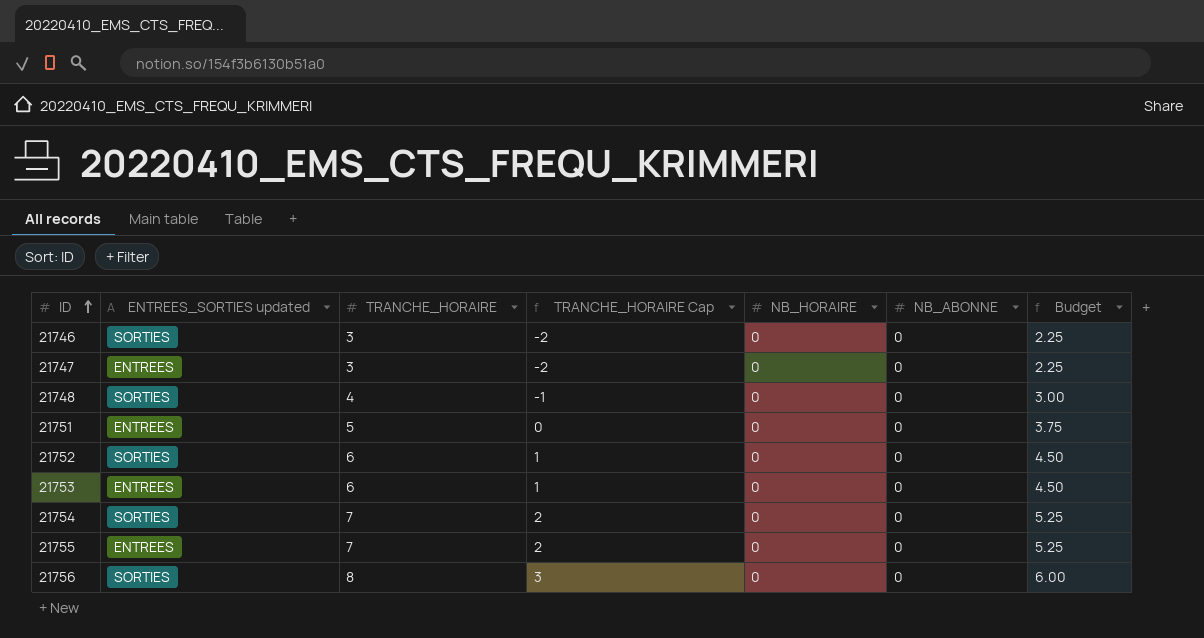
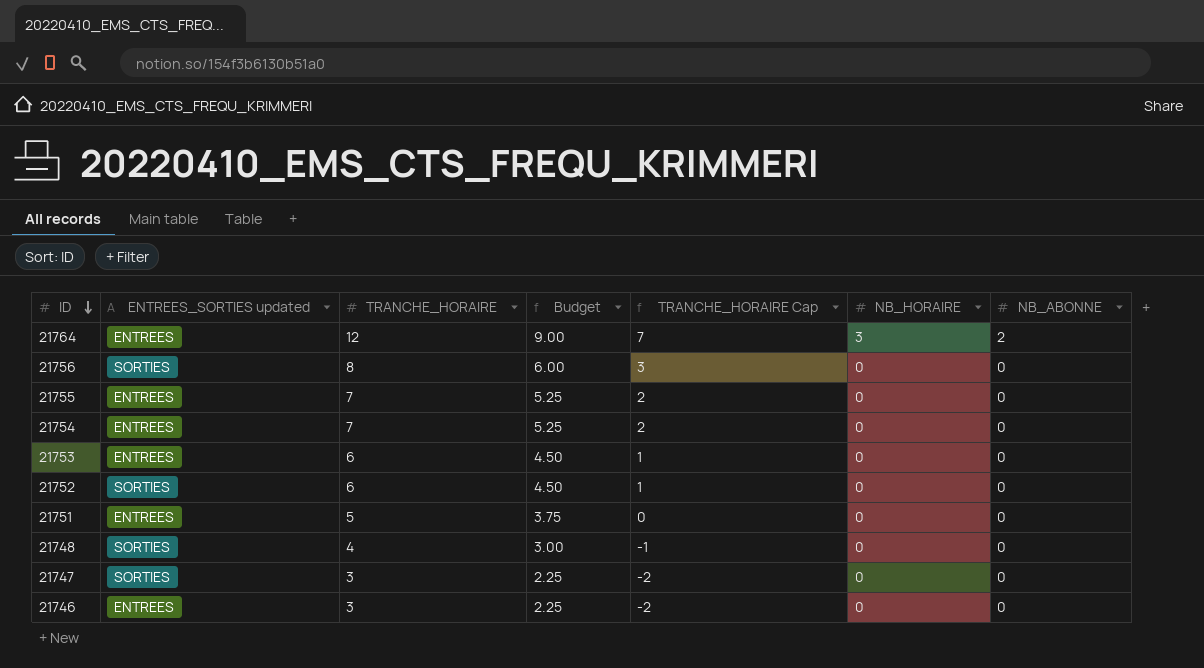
row order: ID ascending -> ID descending
column Budget | position: 7 -> 4
row 21764: none -> ENTREES | 12 | 9.00 | 7 | 3 | 2
21754 | ENTREES_SORTIES updated: SORTIES -> ENTREES
21747 | ENTREES_SORTIES updated: ENTREES -> SORTIES
21746 | ENTREES_SORTIES updated: SORTIES -> ENTREES

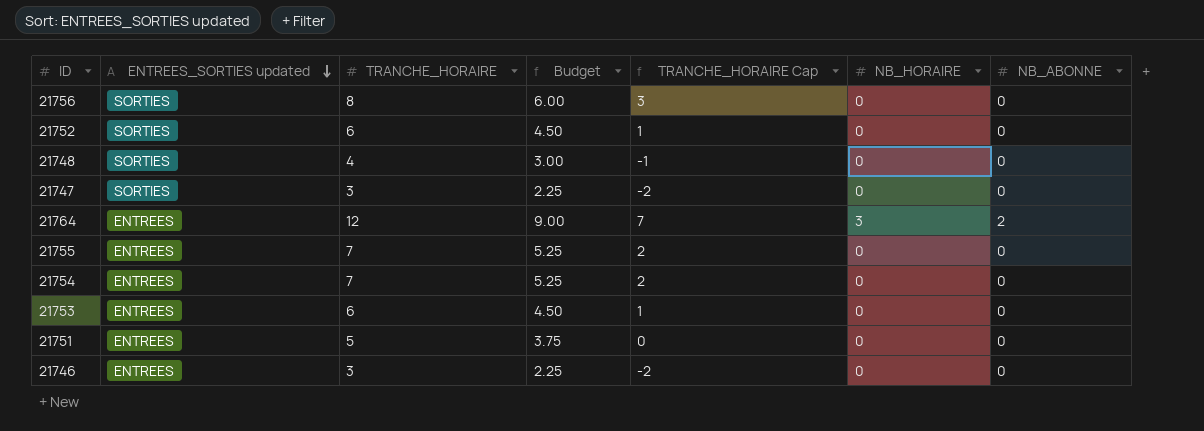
row order: ID descending -> ENTREES_SORTIES updated descending

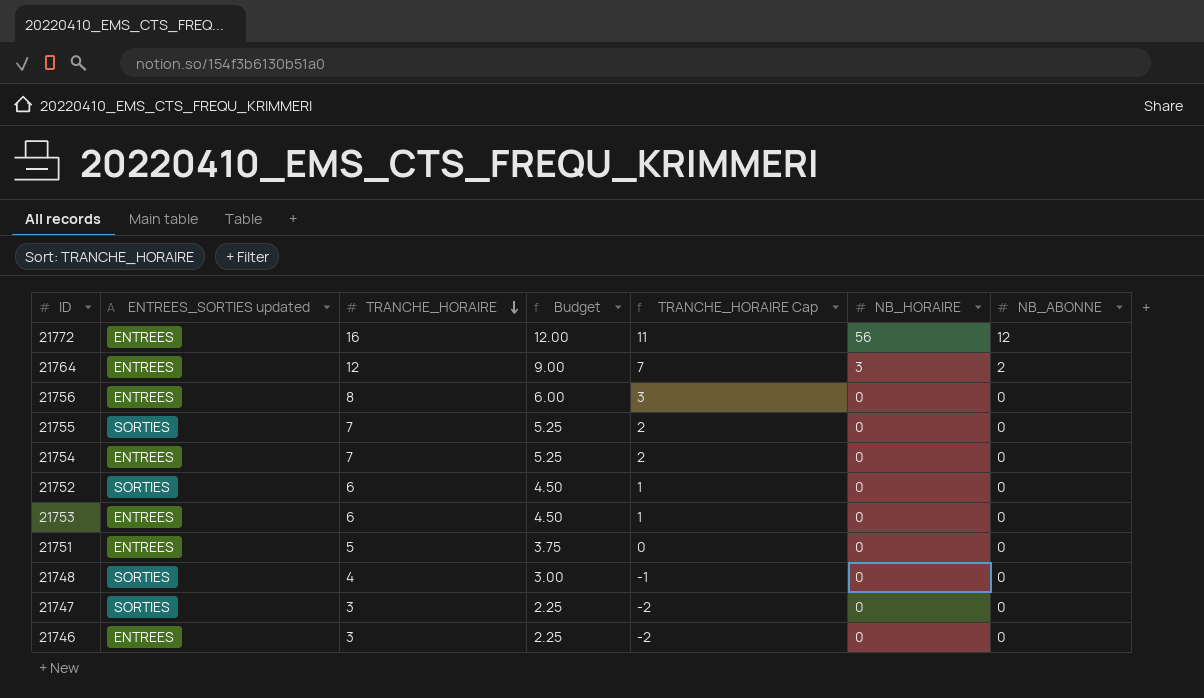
row order: ENTREES_SORTIES updated descending -> TRANCHE_HORAIRE descending
row 21772: none -> ENTREES | 16 | 12.00 | 11 | 56 | 12
21756 | ENTREES_SORTIES updated: SORTIES -> ENTREES
21755 | ENTREES_SORTIES updated: ENTREES -> SORTIES

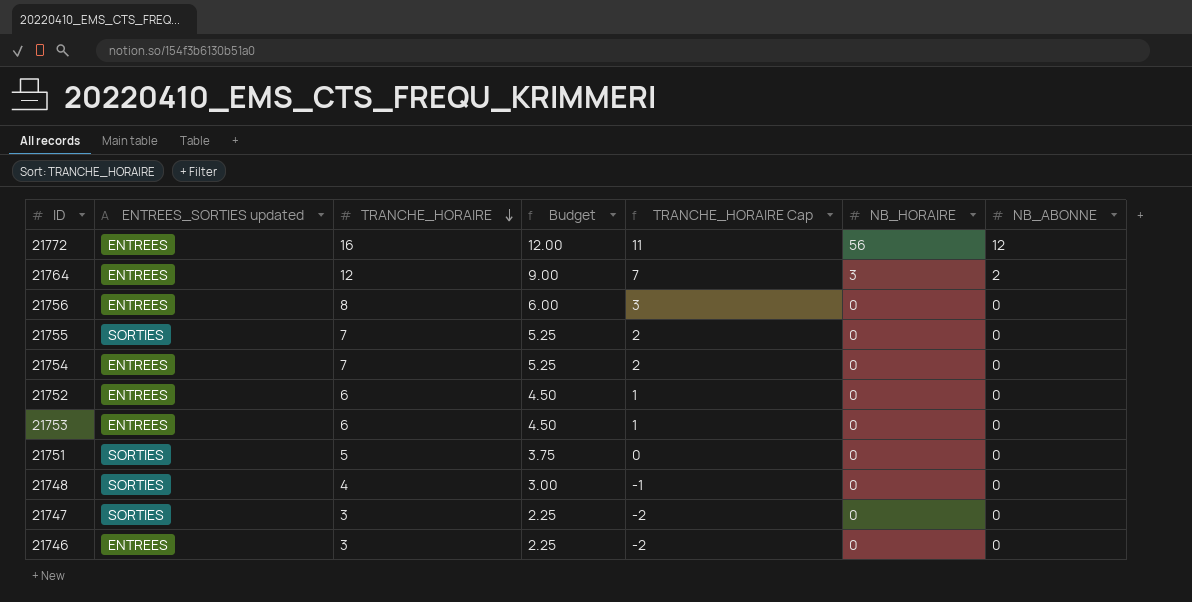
21752 | ENTREES_SORTIES updated: SORTIES -> ENTREES
21751 | ENTREES_SORTIES updated: ENTREES -> SORTIES

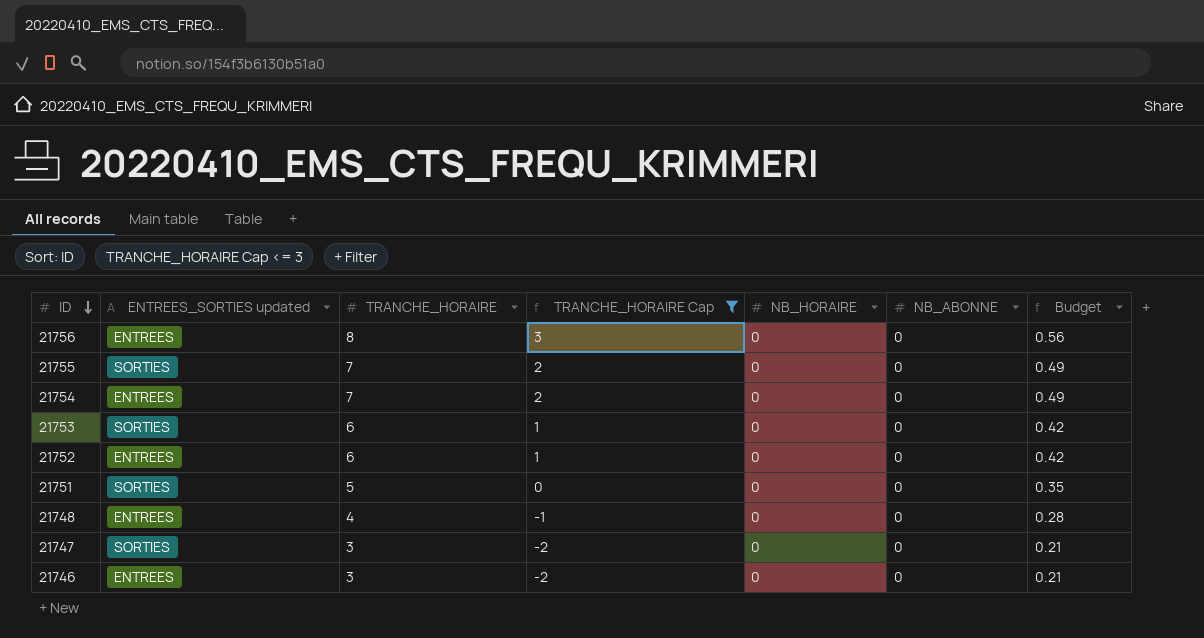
filter: none -> TRANCHE_HORAIRE Cap <= 3
row order: TRANCHE_HORAIRE descending -> ID descending
column Budget | formula: [TRANCHE_HORAIRE] * 0.75 -> [TRANCHE_HORAIRE] * 0.07
column Budget | position: 4 -> 7
21753 | ENTREES_SORTIES updated: ENTREES -> SORTIES
21748 | ENTREES_SORTIES updated: SORTIES -> ENTREES

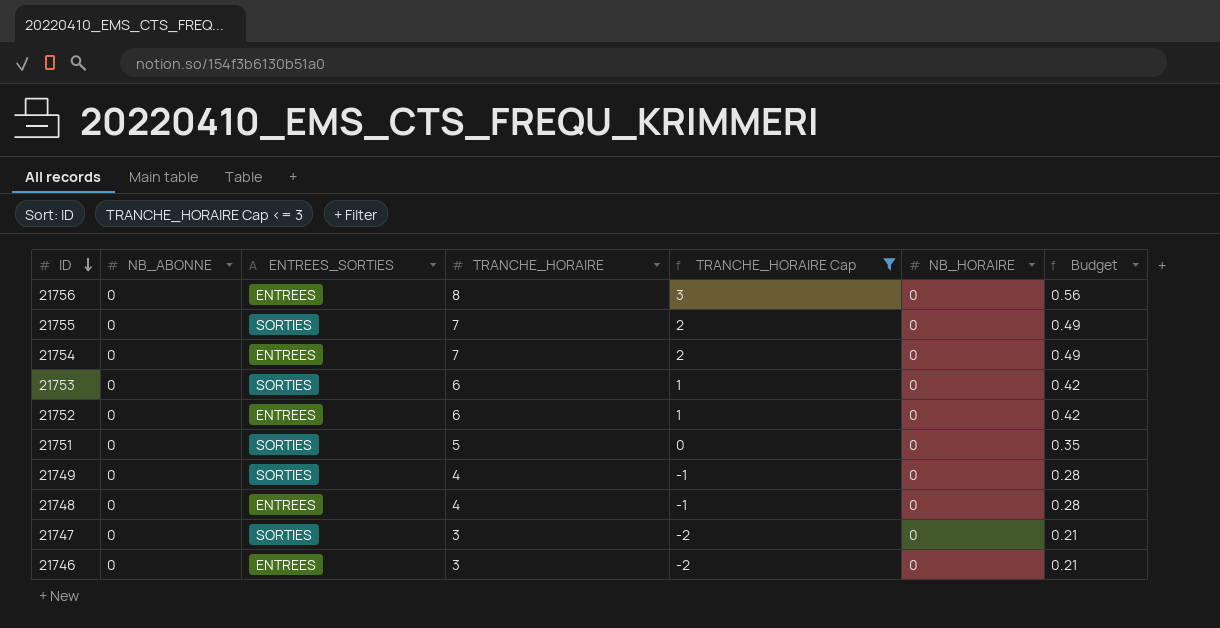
column NB_ABONNE | position: 6 -> 2
column name: ENTREES_SORTIES updated -> ENTREES_SORTIES
row 21749: none -> 0 | SORTIES | 4 | -1 | 0 | 0.28

